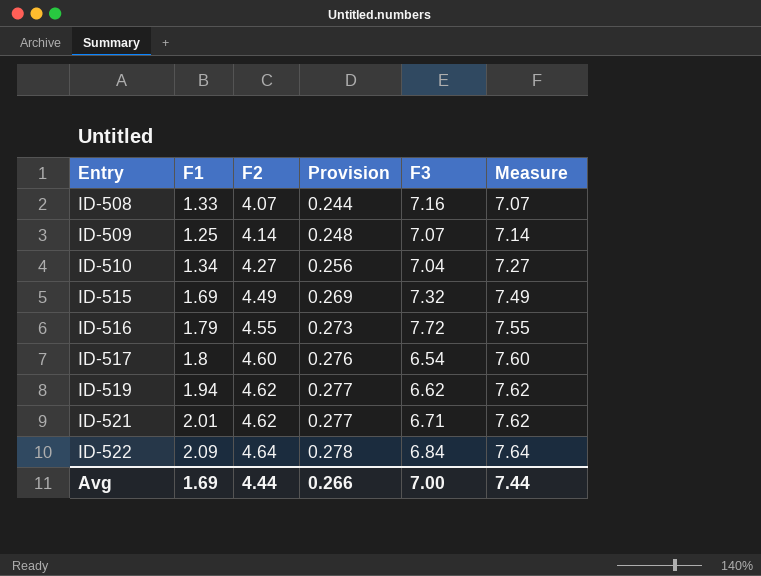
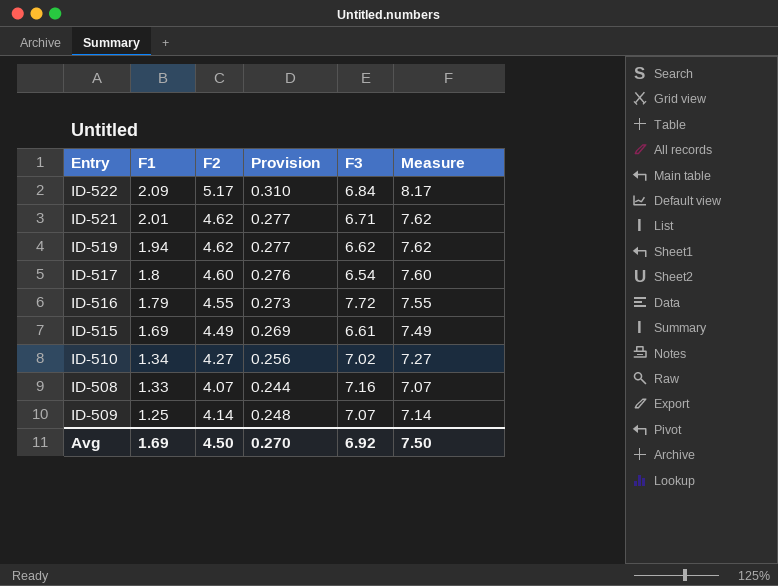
row order: Entry ascending -> F1 descending
ID-522 | F2: 4.64 -> 5.17
ID-522 | Provision: 0.278 -> 0.310
ID-522 | Measure: 7.64 -> 8.17
ID-515 | F3: 7.32 -> 6.61
ID-510 | F3: 7.04 -> 7.02
Avg | F2: 4.44 -> 4.50
Avg | Provision: 0.266 -> 0.270
Avg | F3: 7.00 -> 6.92
Avg | Measure: 7.44 -> 7.50

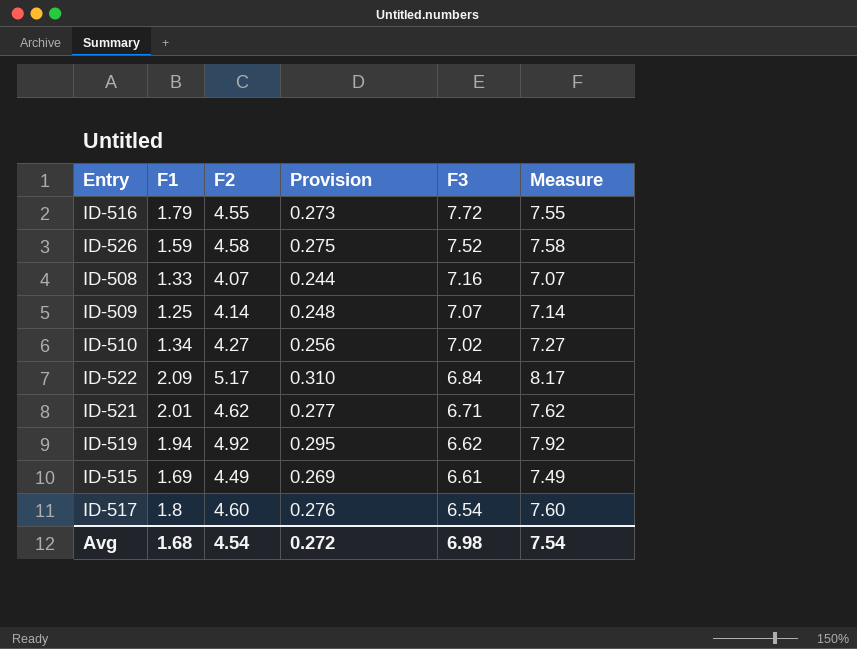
row order: F1 descending -> F3 descending
row ID-526: none -> 1.59 | 4.58 | 0.275 | 7.52 | 7.58
ID-519 | F2: 4.62 -> 4.92
ID-519 | Provision: 0.277 -> 0.295
ID-519 | Measure: 7.62 -> 7.92
Avg | F1: 1.69 -> 1.68
Avg | F2: 4.50 -> 4.54
Avg | Provision: 0.270 -> 0.272
Avg | F3: 6.92 -> 6.98
Avg | Measure: 7.50 -> 7.54

